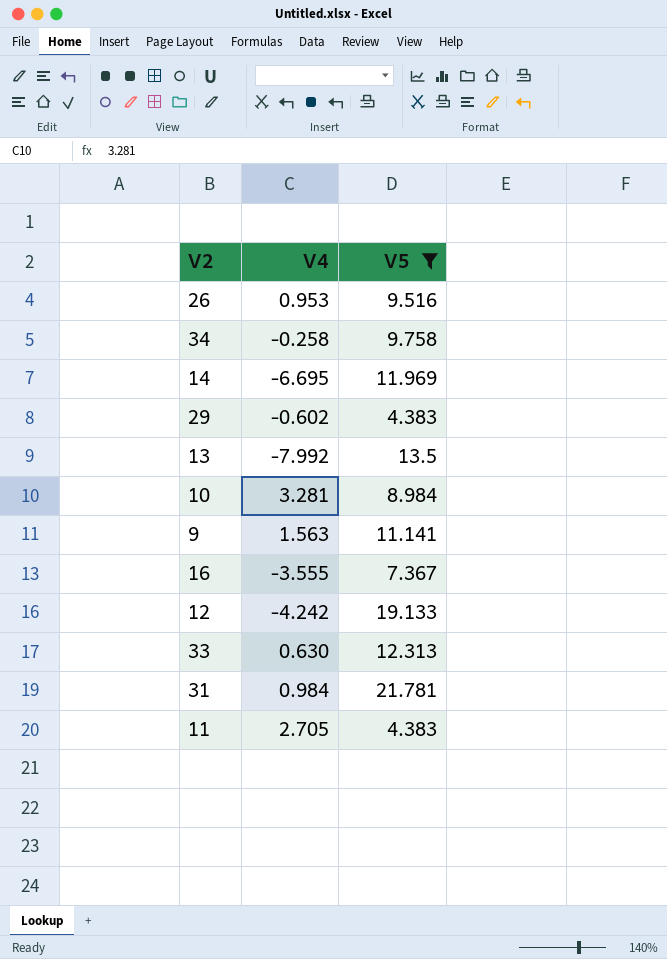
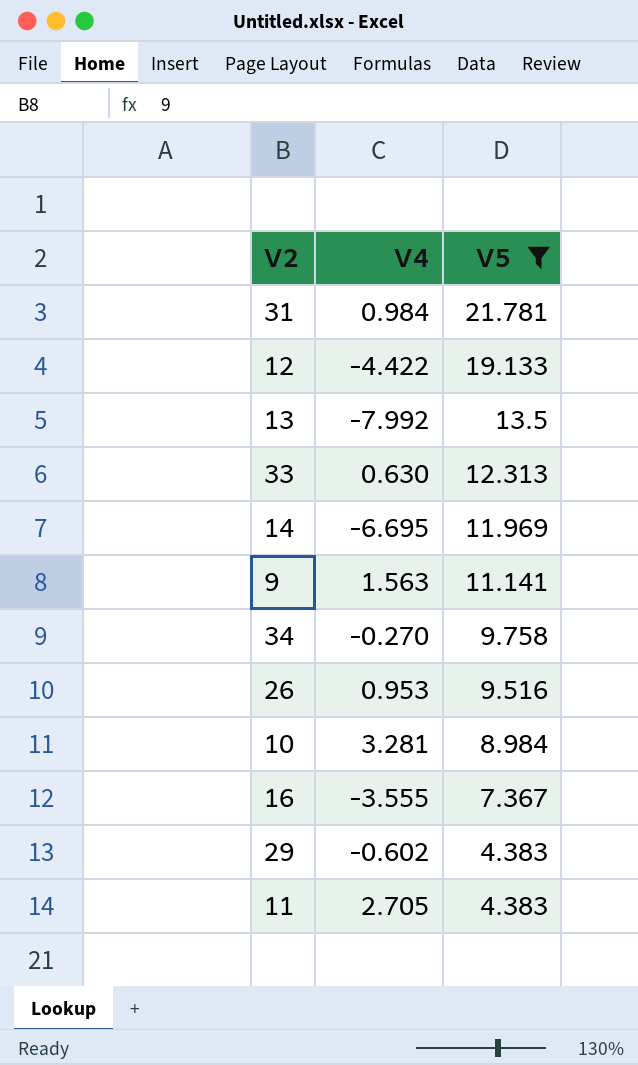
row order: none -> V5 descending
12 | V4: -4.242 -> -4.422
34 | V4: -0.258 -> -0.270

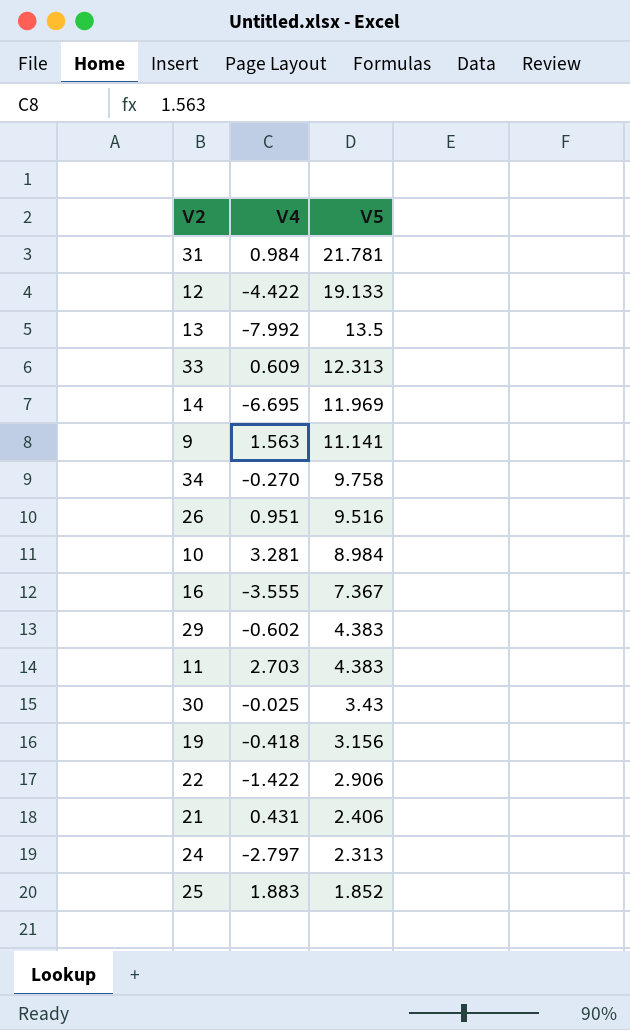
filter: V5 >= 4.383 -> none
33 | V4: 0.630 -> 0.609
26 | V4: 0.953 -> 0.951
11 | V4: 2.705 -> 2.703

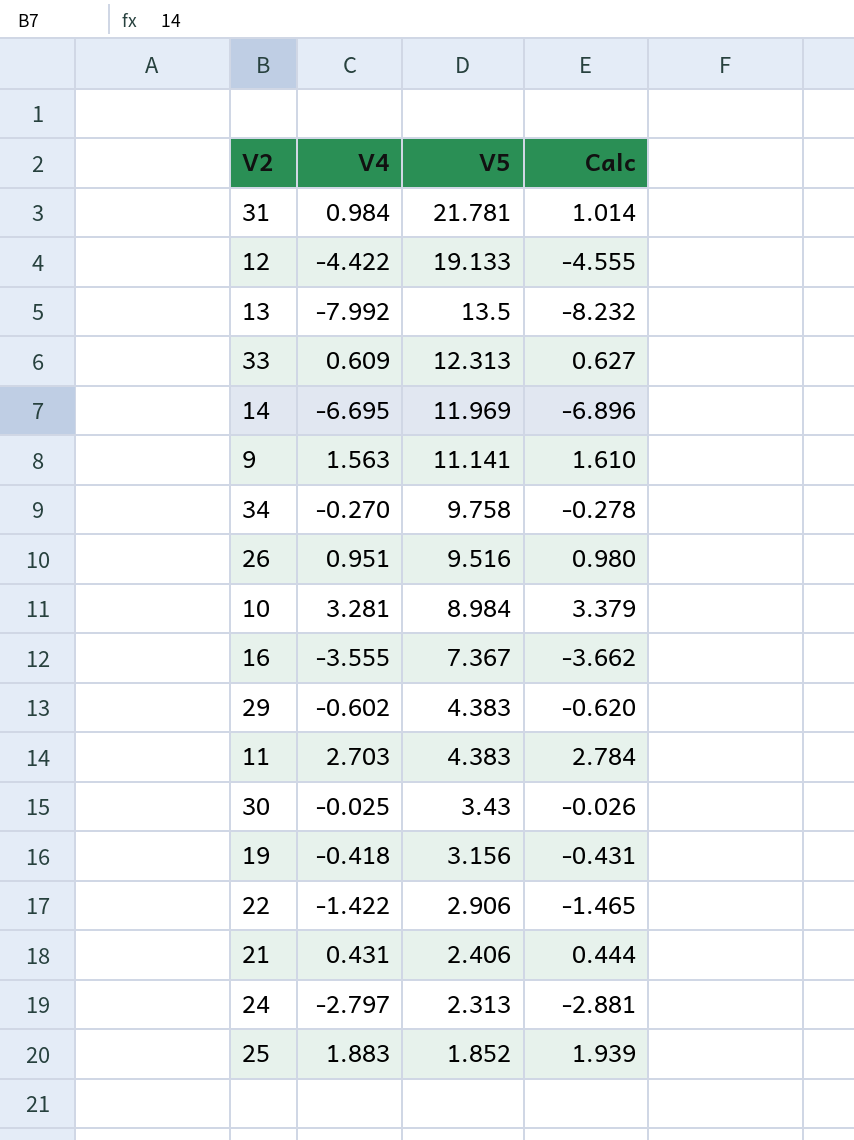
column Calc | formula: none -> [V4] * 1.03

